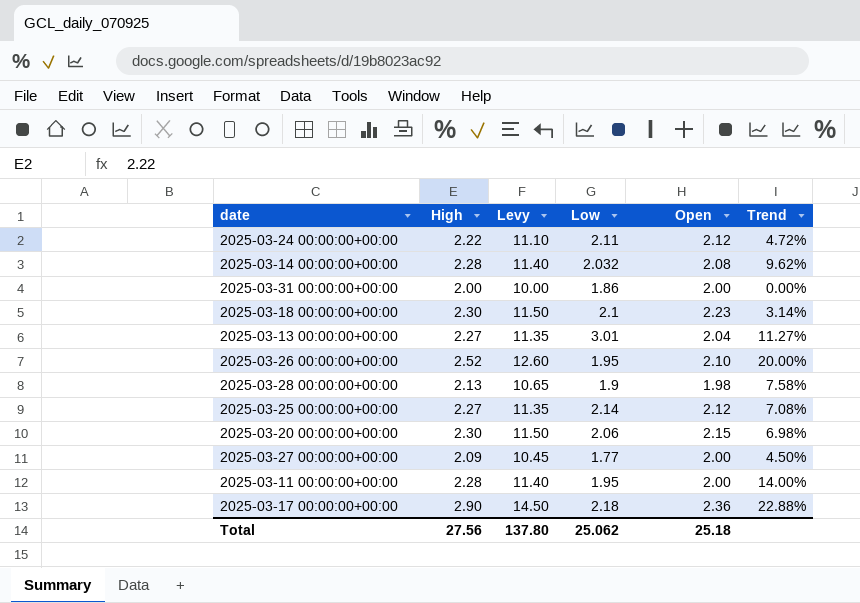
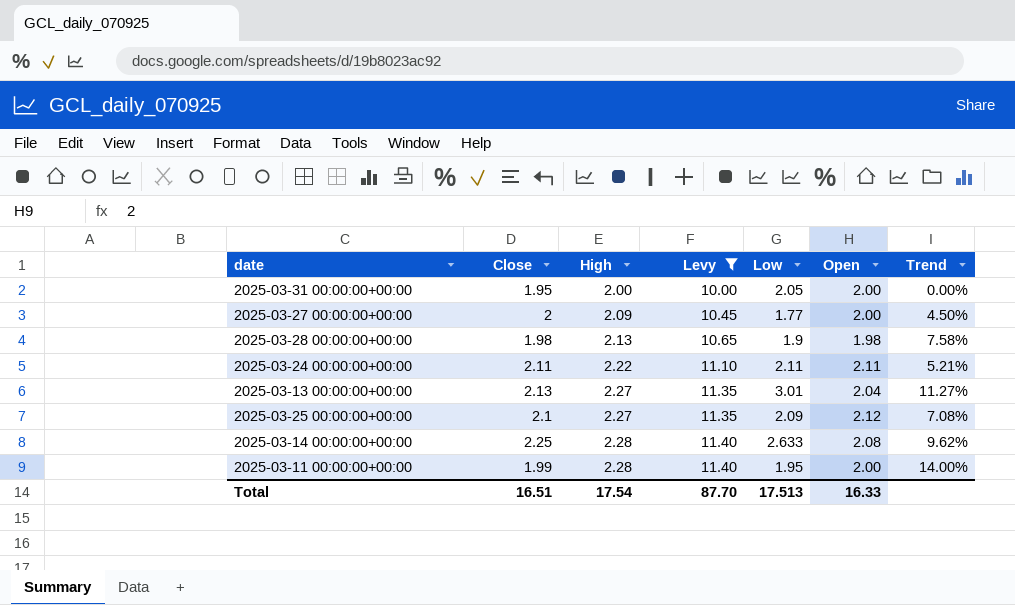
filter: none -> Levy <= 11.40
row order: none -> High ascending
column Close | position: none -> 2
2025-03-31 00:00:00+00:00 | Low: 1.86 -> 2.05
2025-03-24 00:00:00+00:00 | Open: 2.12 -> 2.11
2025-03-24 00:00:00+00:00 | Trend: 4.72% -> 5.21%
2025-03-25 00:00:00+00:00 | Low: 2.14 -> 2.09
2025-03-14 00:00:00+00:00 | Low: 2.032 -> 2.633
Total | High: 27.56 -> 17.54
Total | Levy: 137.80 -> 87.70
Total | Low: 25.062 -> 17.513
Total | Open: 25.18 -> 16.33

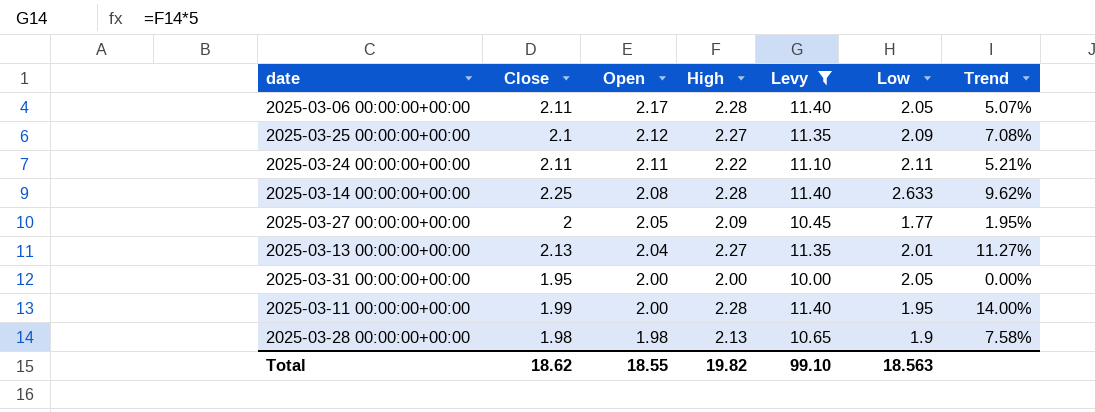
row order: High ascending -> Open descending
column Open | position: 6 -> 3
row 2025-03-06 00:00:00+00:00: none -> 2.11 | 2.17 | 2.28 | 11.40 | 2.05 | 5.07%
2025-03-27 00:00:00+00:00 | Open: 2.00 -> 2.05
2025-03-27 00:00:00+00:00 | Trend: 4.50% -> 1.95%
2025-03-13 00:00:00+00:00 | Low: 3.01 -> 2.01
Total | Close: 16.51 -> 18.62
Total | Open: 16.33 -> 18.55
Total | High: 17.54 -> 19.82
Total | Levy: 87.70 -> 99.10
Total | Low: 17.513 -> 18.563

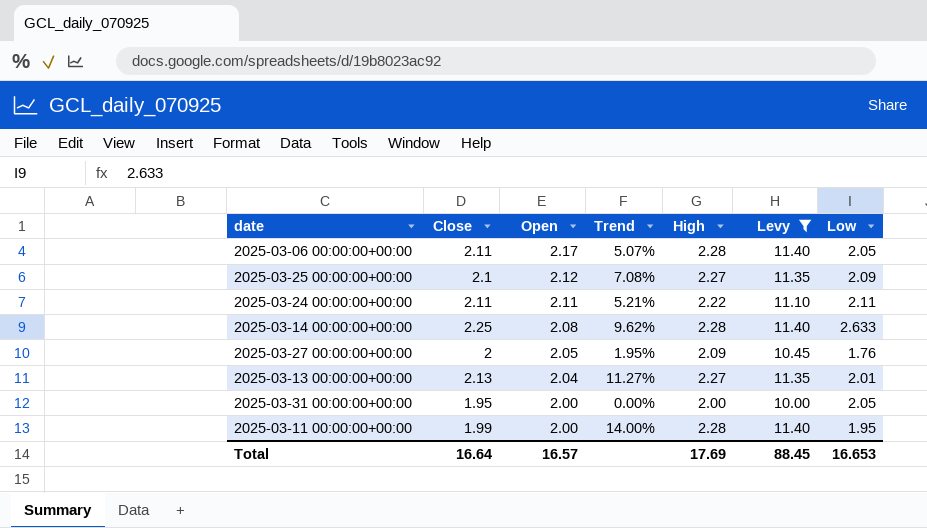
column Trend | position: 7 -> 4
row 2025-03-28 00:00:00+00:00: 1.98 | 1.98 | 2.13 | 10.65 | 1.9 | 7.58% -> none
2025-03-27 00:00:00+00:00 | Low: 1.77 -> 1.76
Total | Close: 18.62 -> 16.64
Total | Open: 18.55 -> 16.57
Total | High: 19.82 -> 17.69
Total | Levy: 99.10 -> 88.45
Total | Low: 18.563 -> 16.653

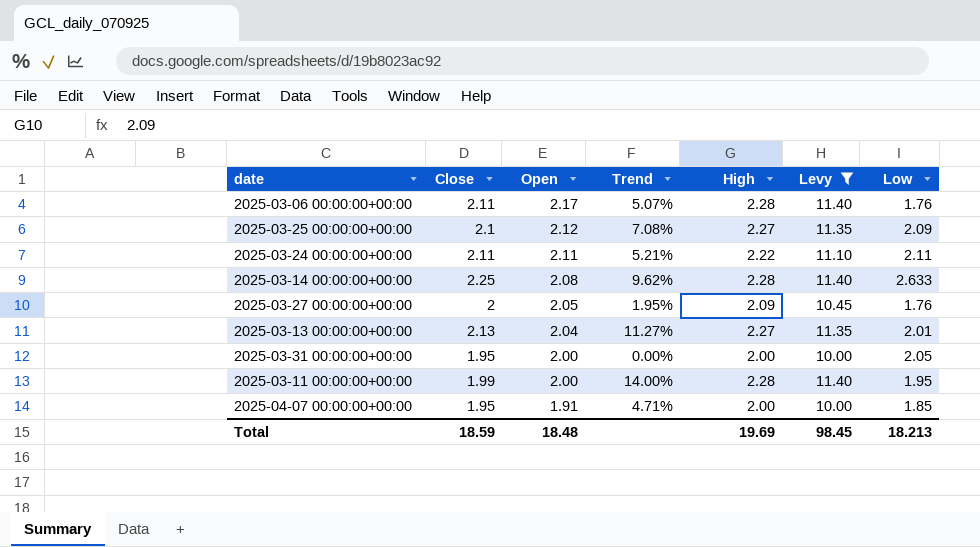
2025-03-06 00:00:00+00:00 | Low: 2.05 -> 1.76
row 2025-04-07 00:00:00+00:00: none -> 1.95 | 1.91 | 4.71% | 2.00 | 10.00 | 1.85
Total | Close: 16.64 -> 18.59
Total | Open: 16.57 -> 18.48
Total | High: 17.69 -> 19.69
Total | Levy: 88.45 -> 98.45
Total | Low: 16.653 -> 18.213

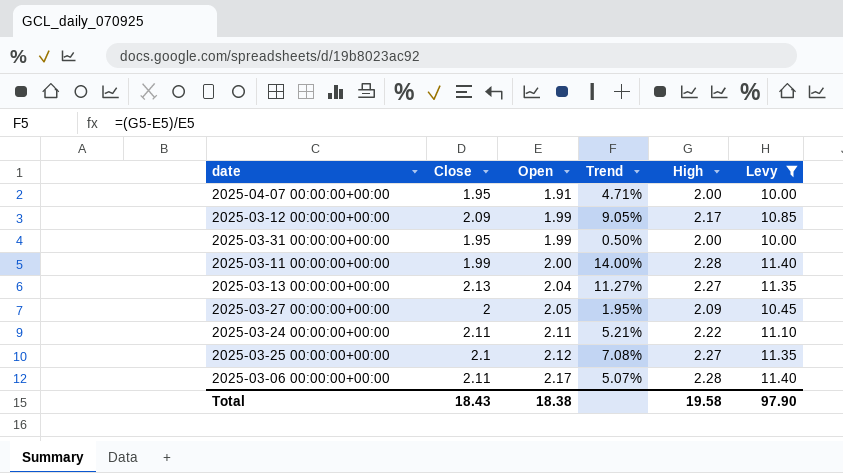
row order: Open descending -> Open ascending
column Low | position: 7 -> none
row 2025-03-14 00:00:00+00:00: 2.25 | 2.08 | 9.62% | 2.28 | 11.40 | 2.633 -> none
row 2025-03-12 00:00:00+00:00: none -> 2.09 | 1.99 | 9.05% | 2.17 | 10.85
2025-03-31 00:00:00+00:00 | Open: 2.00 -> 1.99
2025-03-31 00:00:00+00:00 | Trend: 0.00% -> 0.50%
Total | Close: 18.59 -> 18.43
Total | Open: 18.48 -> 18.38
Total | High: 19.69 -> 19.58
Total | Levy: 98.45 -> 97.90

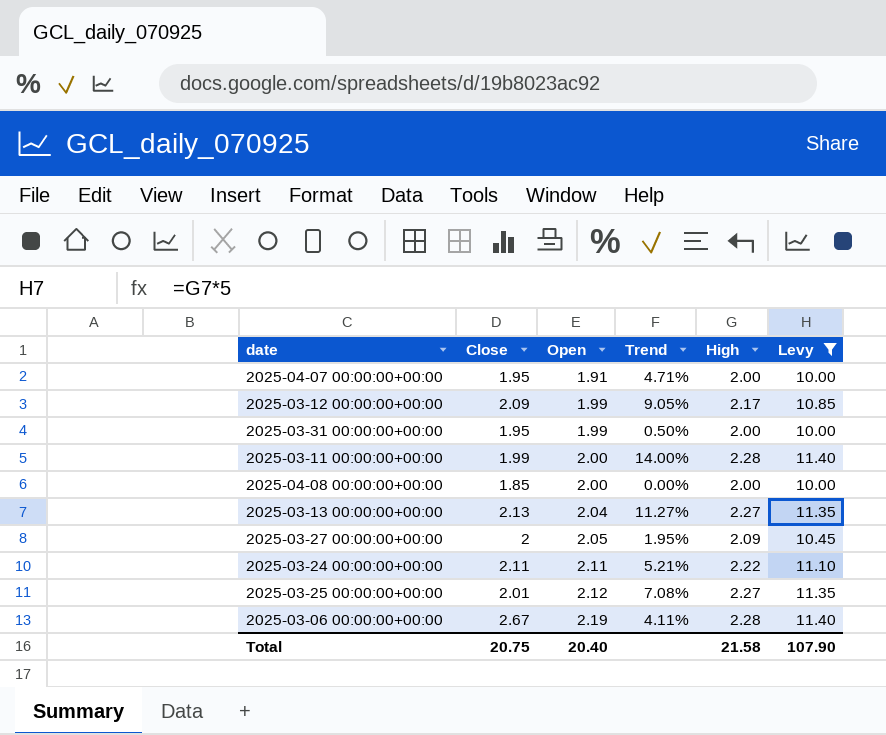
row 2025-04-08 00:00:00+00:00: none -> 1.85 | 2.00 | 0.00% | 2.00 | 10.00
2025-03-25 00:00:00+00:00 | Close: 2.1 -> 2.01
2025-03-06 00:00:00+00:00 | Close: 2.11 -> 2.67
2025-03-06 00:00:00+00:00 | Open: 2.17 -> 2.19
2025-03-06 00:00:00+00:00 | Trend: 5.07% -> 4.11%
Total | Close: 18.43 -> 20.75
Total | Open: 18.38 -> 20.40
Total | High: 19.58 -> 21.58
Total | Levy: 97.90 -> 107.90

